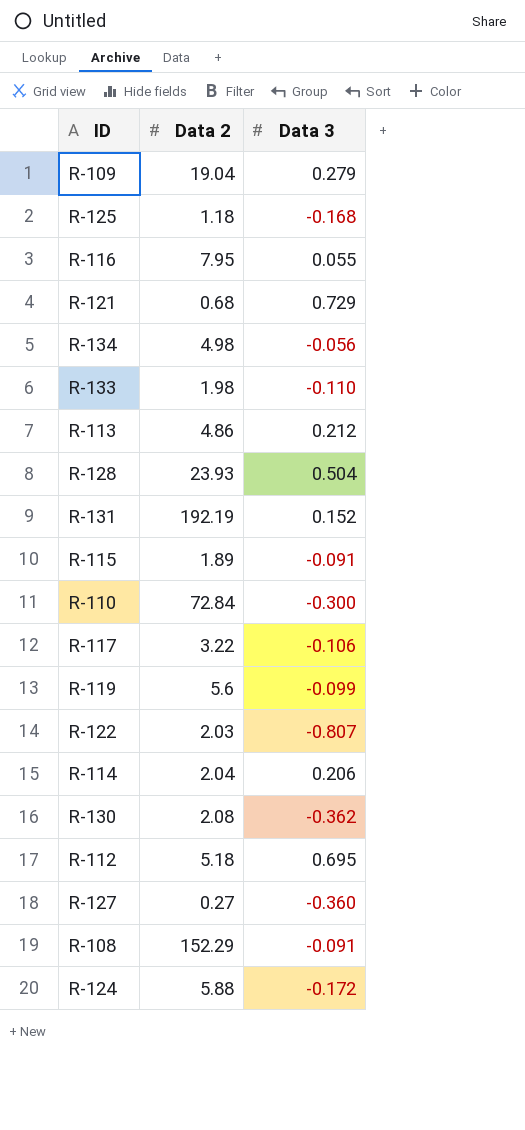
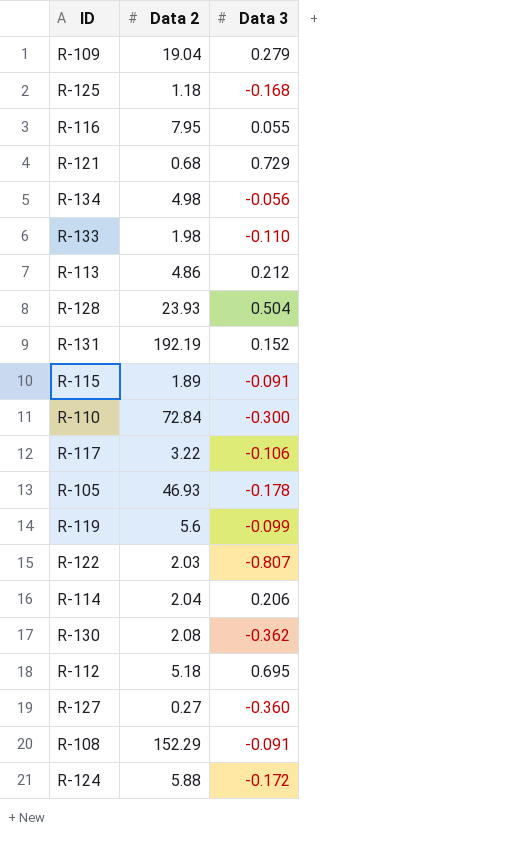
row R-105: none -> 46.93 | -0.178

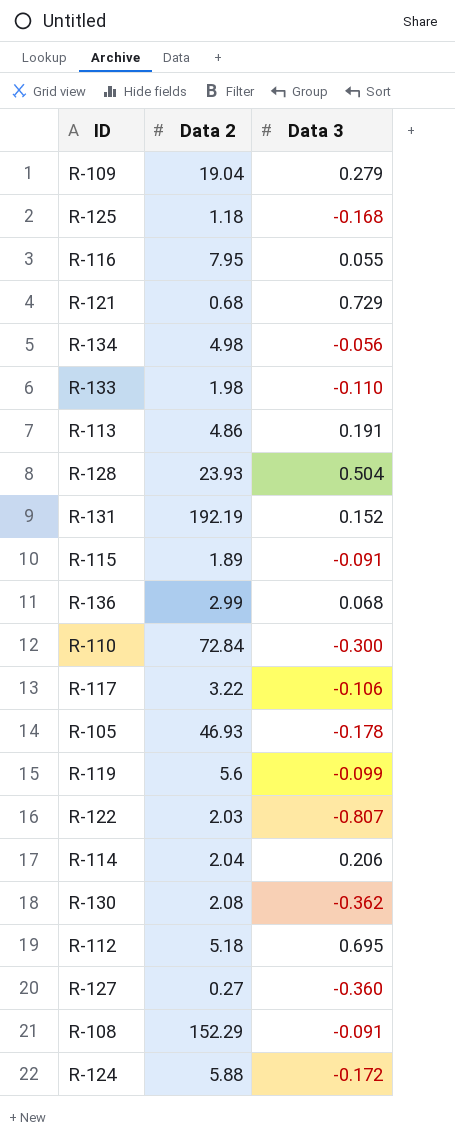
R-113 | Data 3: 0.212 -> 0.191
row R-136: none -> 2.99 | 0.068

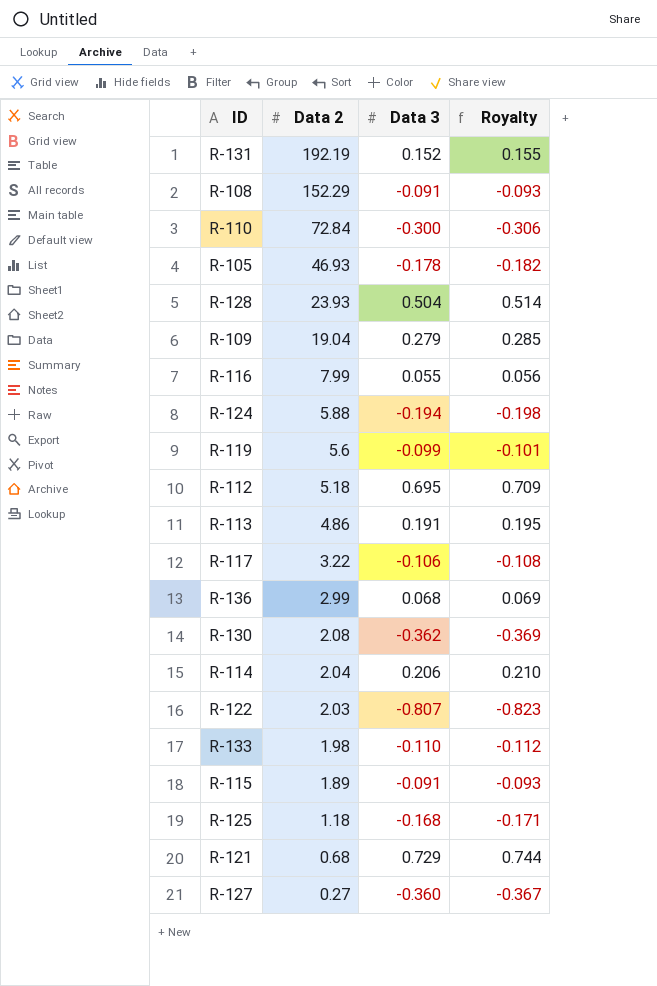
row order: none -> Data 2 descending
column Royalty | formula: none -> [Data 3] * 1.02
row R-134: 4.98 | -0.056 -> none
R-116 | Data 2: 7.95 -> 7.99
R-124 | Data 3: -0.172 -> -0.194

